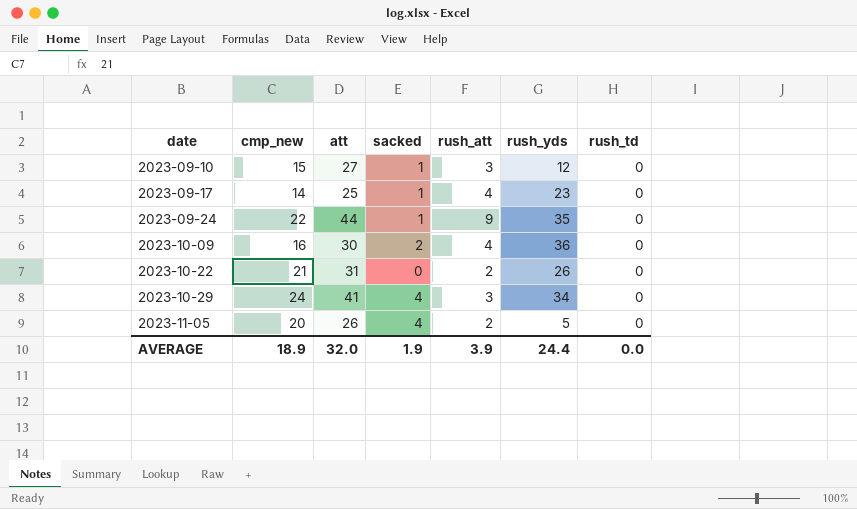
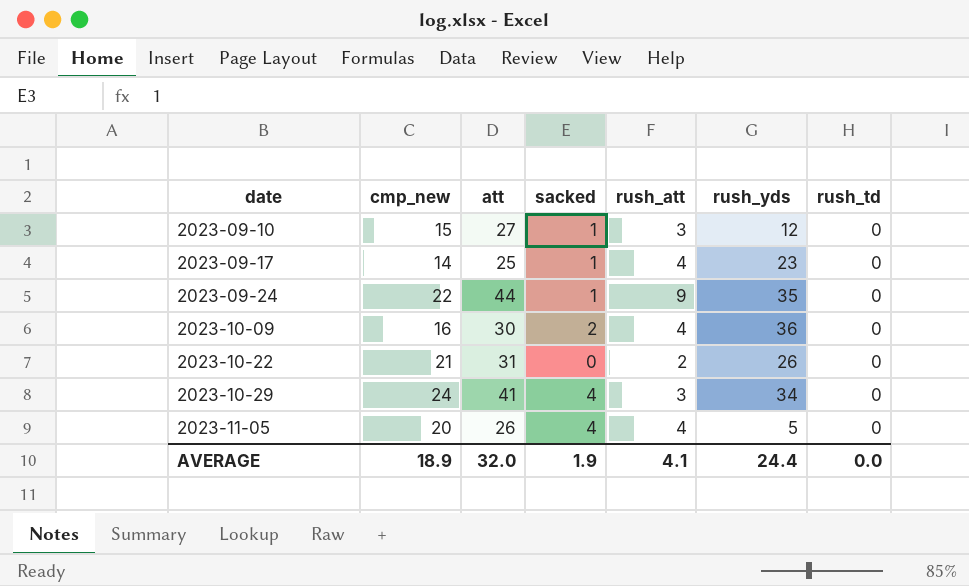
2023-11-05 | rush_att: 2 -> 4
AVERAGE | rush_att: 3.9 -> 4.1

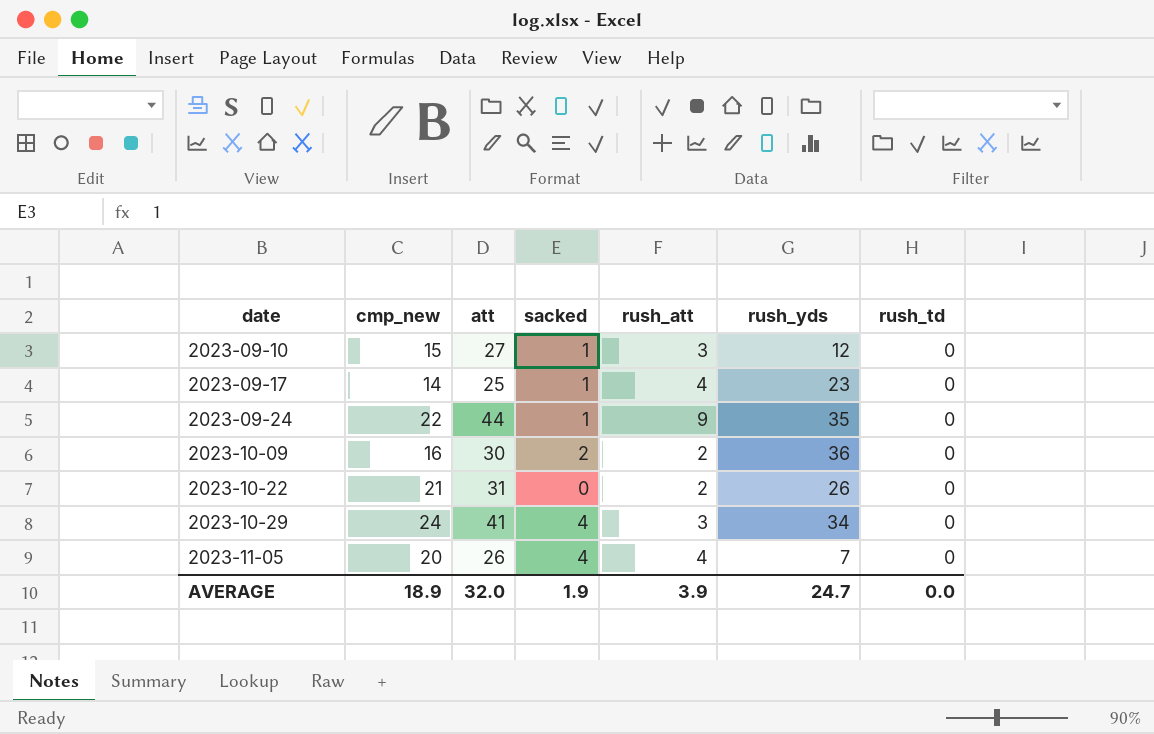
2023-10-09 | rush_att: 4 -> 2
2023-11-05 | rush_yds: 5 -> 7
AVERAGE | rush_att: 4.1 -> 3.9
AVERAGE | rush_yds: 24.4 -> 24.7

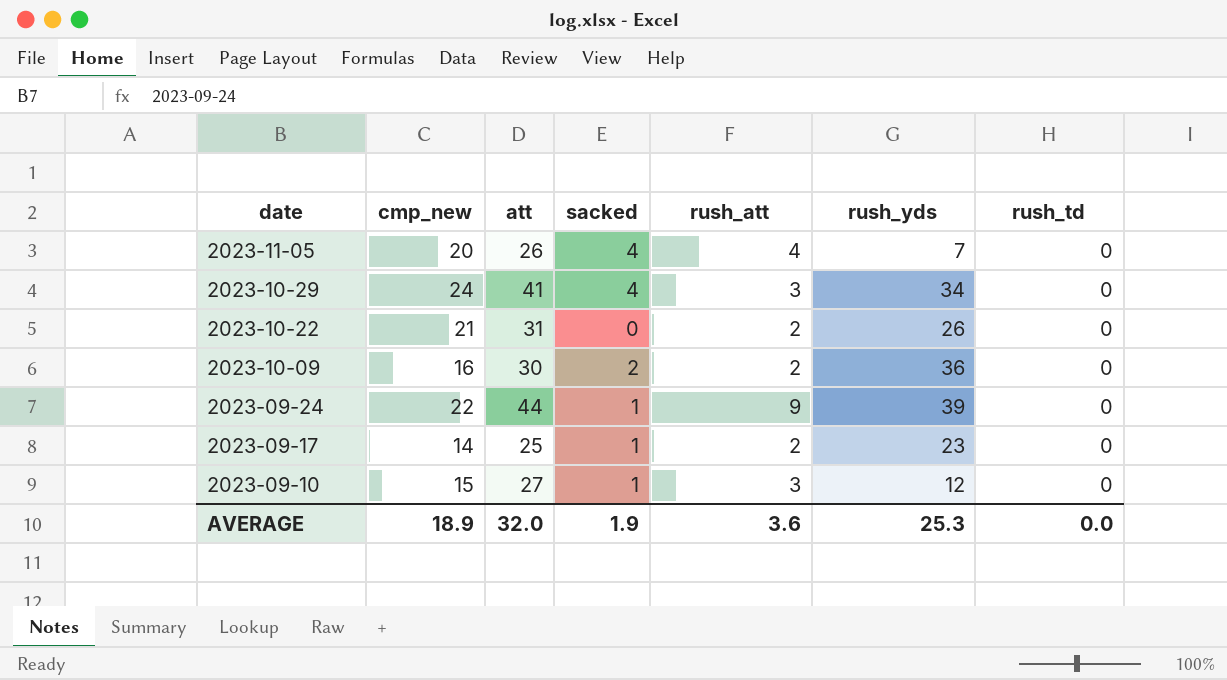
row order: date ascending -> date descending
2023-09-24 | rush_yds: 35 -> 39
2023-09-17 | rush_att: 4 -> 2
AVERAGE | rush_att: 3.9 -> 3.6
AVERAGE | rush_yds: 24.7 -> 25.3

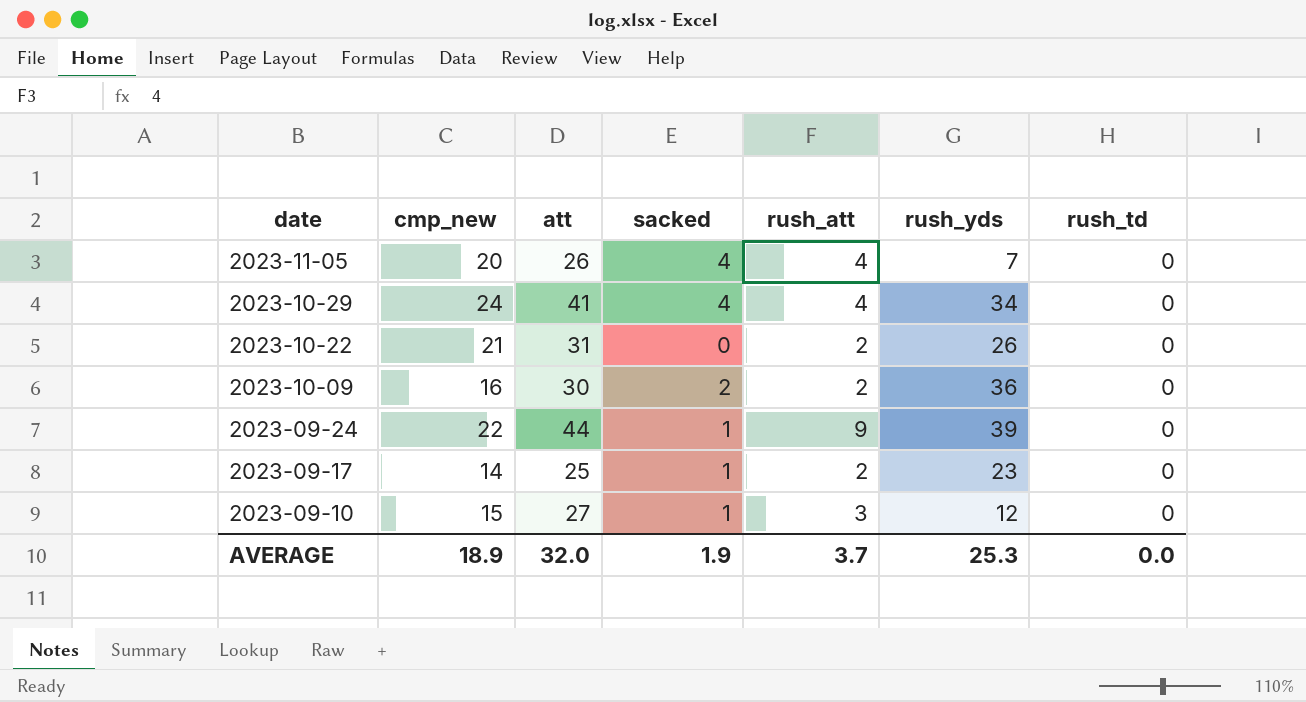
2023-10-29 | rush_att: 3 -> 4
AVERAGE | rush_att: 3.6 -> 3.7

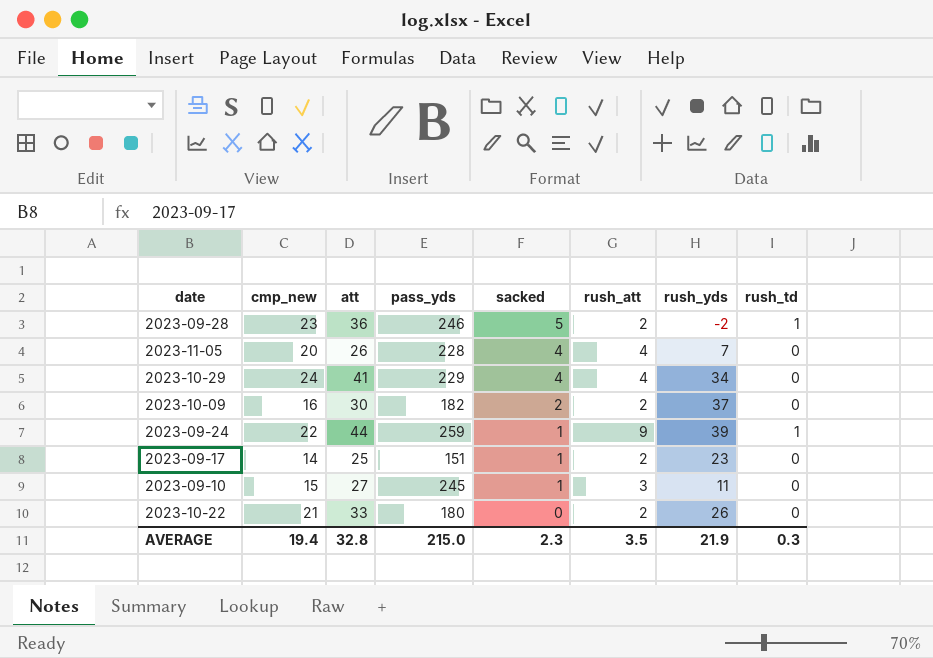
row order: date descending -> sacked descending
column pass_yds | position: none -> 4
row 2023-09-28: none -> 23 | 36 | 246 | 5 | 2 | -2 | 1
2023-10-09 | rush_yds: 36 -> 37
2023-09-24 | rush_td: 0 -> 1
2023-09-10 | rush_yds: 12 -> 11
2023-10-22 | att: 31 -> 33
AVERAGE | cmp_new: 18.9 -> 19.4
AVERAGE | att: 32.0 -> 32.8
AVERAGE | sacked: 1.9 -> 2.3
AVERAGE | rush_att: 3.7 -> 3.5
AVERAGE | rush_yds: 25.3 -> 21.9
AVERAGE | rush_td: 0.0 -> 0.3

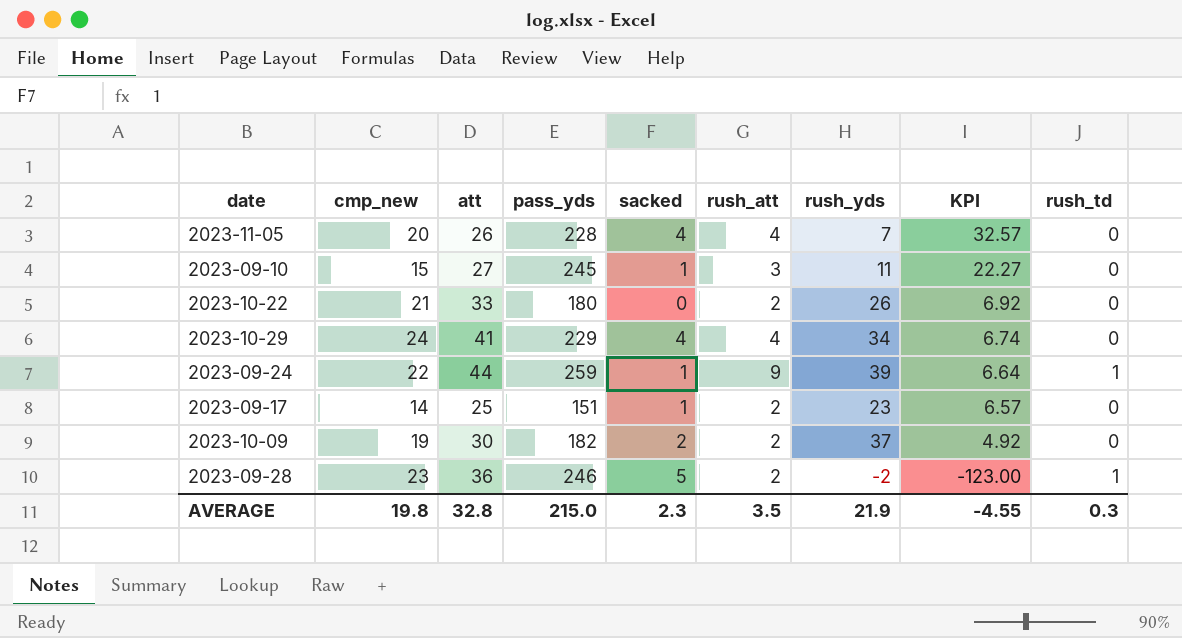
row order: sacked descending -> KPI descending
column KPI | formula: none -> [pass_yds] / [rush_yds]
2023-10-09 | cmp_new: 16 -> 19
AVERAGE | cmp_new: 19.4 -> 19.8

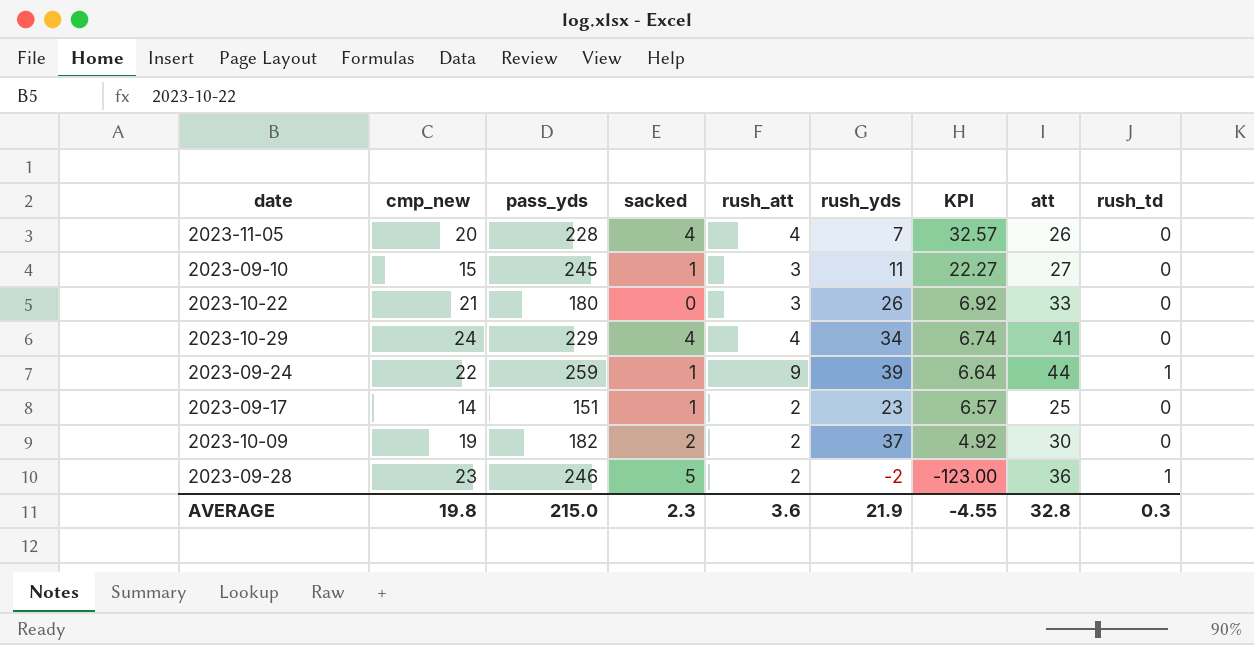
column att | position: 3 -> 8
2023-10-22 | rush_att: 2 -> 3
AVERAGE | rush_att: 3.5 -> 3.6

